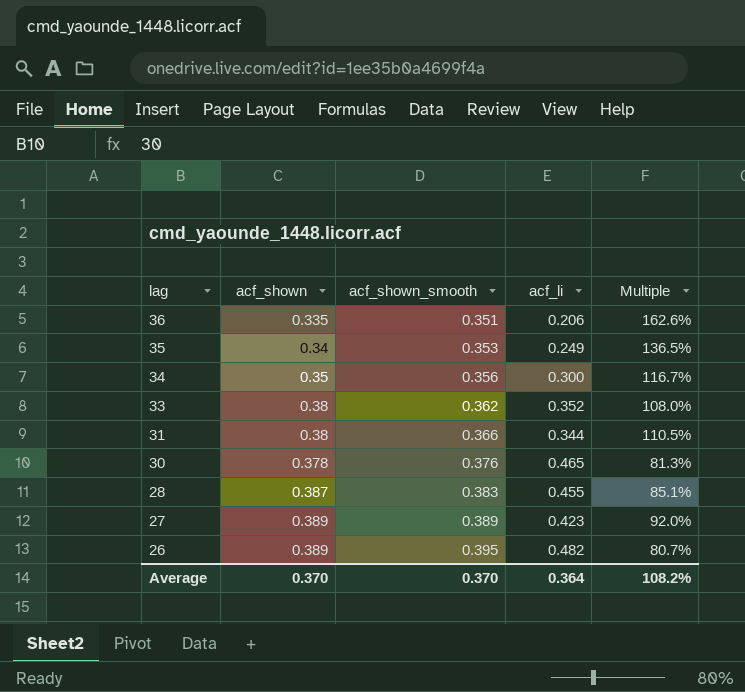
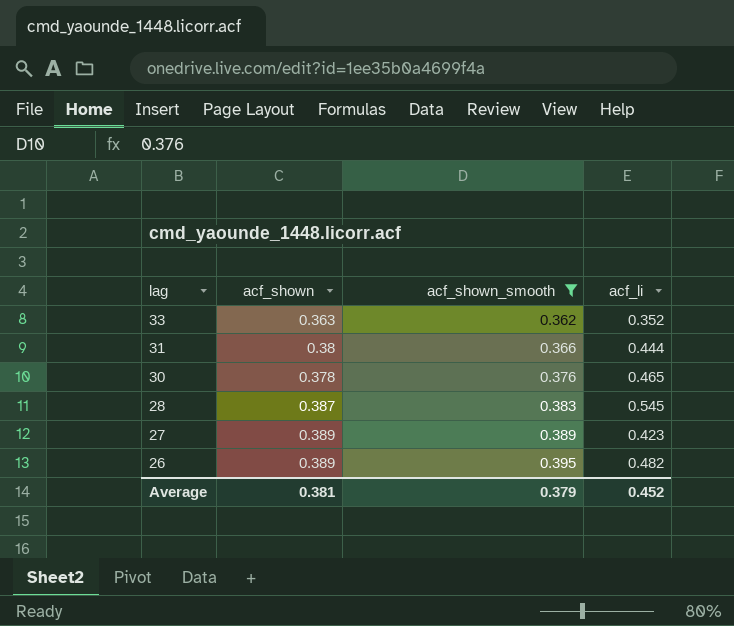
filter: none -> acf_shown_smooth >= 0.362
column Multiple | formula: [acf_shown] / [acf_li] -> none
33 | acf_shown: 0.38 -> 0.363
31 | acf_li: 0.344 -> 0.444
28 | acf_li: 0.455 -> 0.545
Average | acf_shown: 0.370 -> 0.381
Average | acf_shown_smooth: 0.370 -> 0.379
Average | acf_li: 0.364 -> 0.452

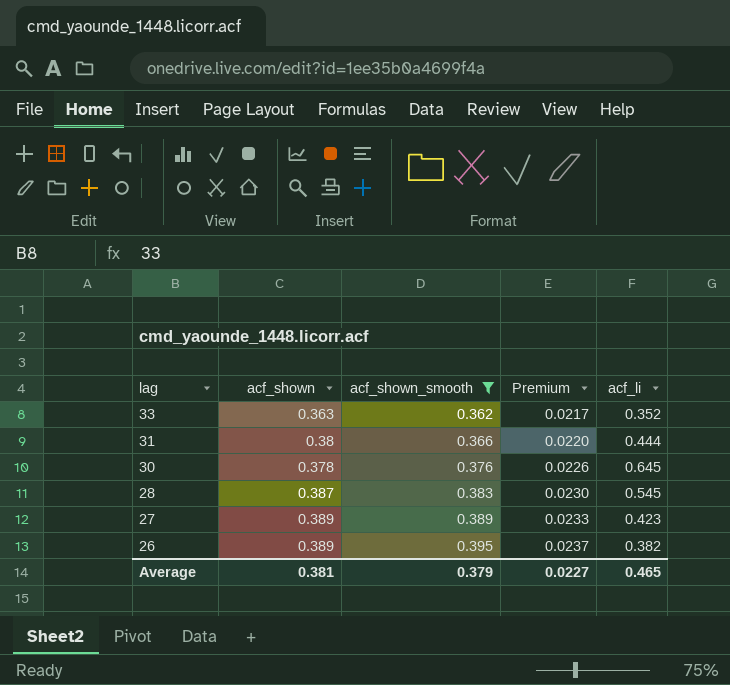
column Premium | formula: none -> [acf_shown_smooth] * 0.06
30 | acf_li: 0.465 -> 0.645
26 | acf_li: 0.482 -> 0.382
Average | acf_li: 0.452 -> 0.465

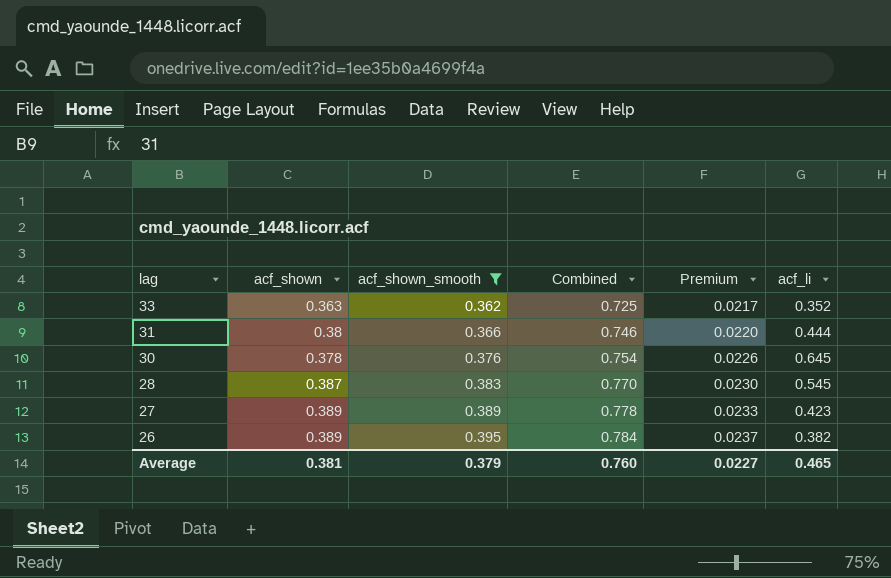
column Combined | formula: none -> [acf_shown] + [acf_shown_smooth]

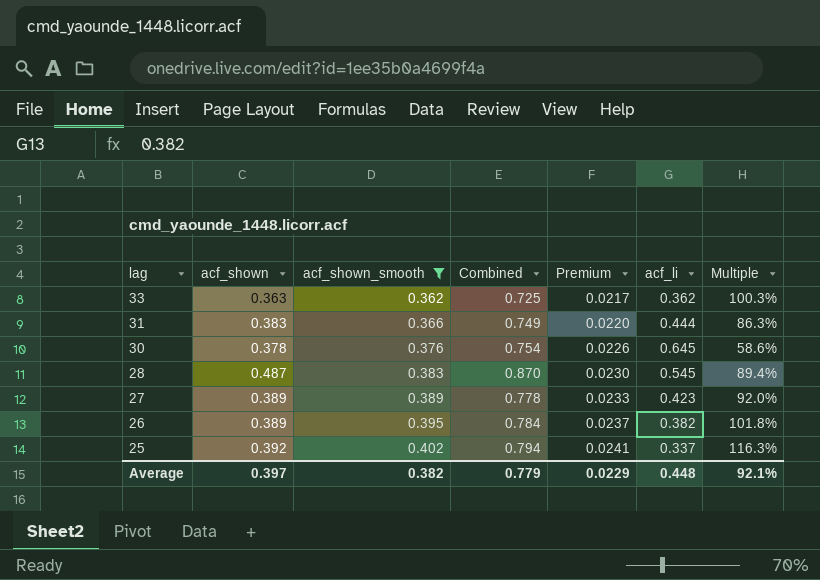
column Multiple | formula: none -> [acf_shown] / [acf_li]
33 | acf_li: 0.352 -> 0.362
31 | acf_shown: 0.38 -> 0.383
31 | Combined: 0.746 -> 0.749
28 | acf_shown: 0.387 -> 0.487
28 | Combined: 0.770 -> 0.870
row 25: none -> 0.392 | 0.402 | 0.794 | 0.0241 | 0.337 | 116.3%
Average | acf_shown: 0.381 -> 0.397
Average | acf_shown_smooth: 0.379 -> 0.382
Average | Combined: 0.760 -> 0.779
Average | Premium: 0.0227 -> 0.0229
Average | acf_li: 0.465 -> 0.448

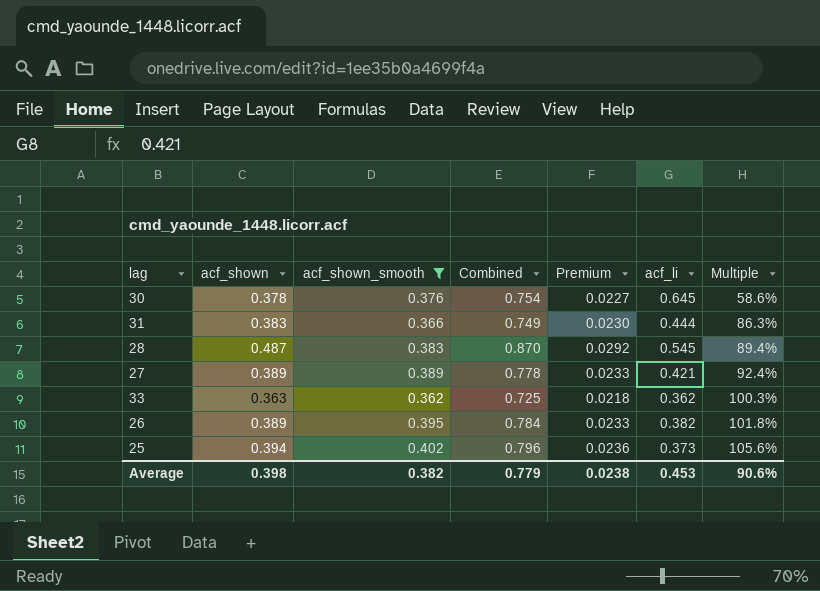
row order: lag descending -> Multiple ascending
column Premium | formula: [acf_shown_smooth] * 0.06 -> [acf_shown] * 0.06
27 | acf_li: 0.423 -> 0.421
27 | Multiple: 92.0% -> 92.4%
25 | acf_shown: 0.392 -> 0.394
25 | Combined: 0.794 -> 0.796
25 | acf_li: 0.337 -> 0.373
25 | Multiple: 116.3% -> 105.6%
Average | acf_shown: 0.397 -> 0.398
Average | Premium: 0.0229 -> 0.0238
Average | acf_li: 0.448 -> 0.453
Average | Multiple: 92.1% -> 90.6%

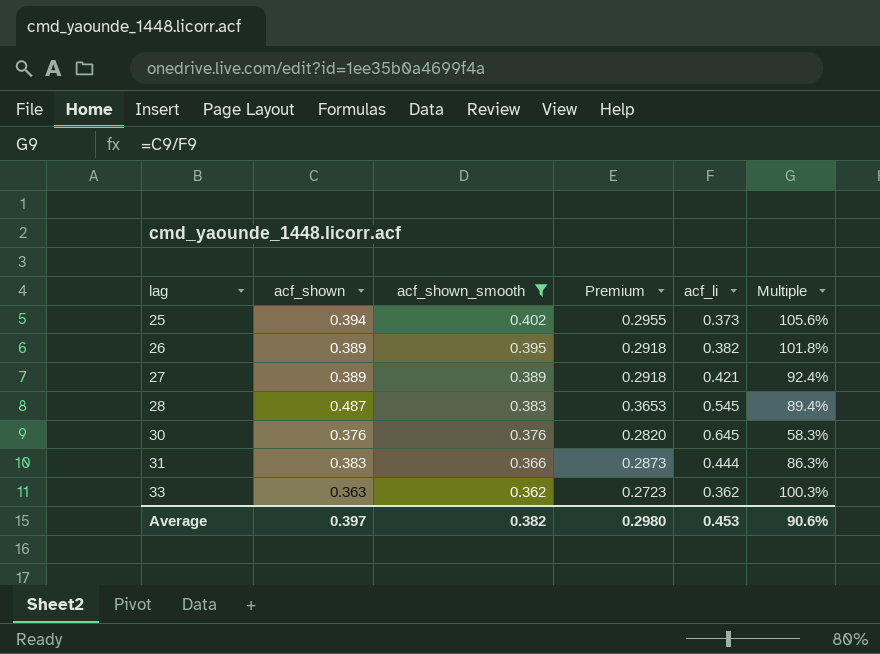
row order: Multiple ascending -> lag ascending
column Combined | formula: [acf_shown] + [acf_shown_smooth] -> none
column Premium | formula: [acf_shown] * 0.06 -> [acf_shown] * 0.75
30 | acf_shown: 0.378 -> 0.376
30 | Multiple: 58.6% -> 58.3%
Average | acf_shown: 0.398 -> 0.397
Average | Premium: 0.0238 -> 0.2980

